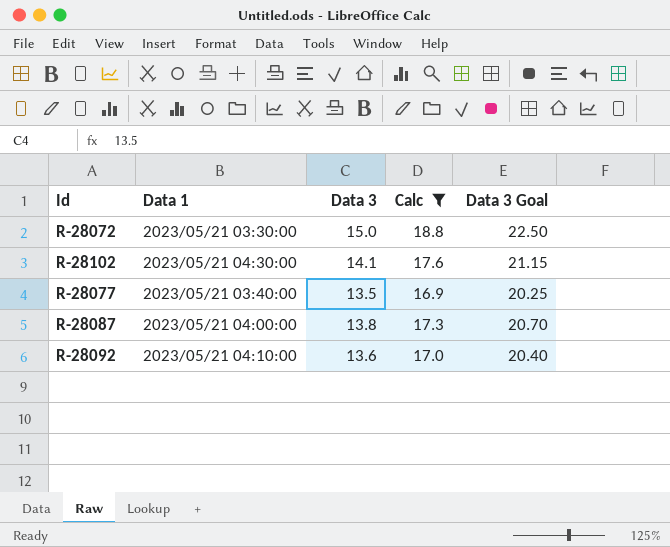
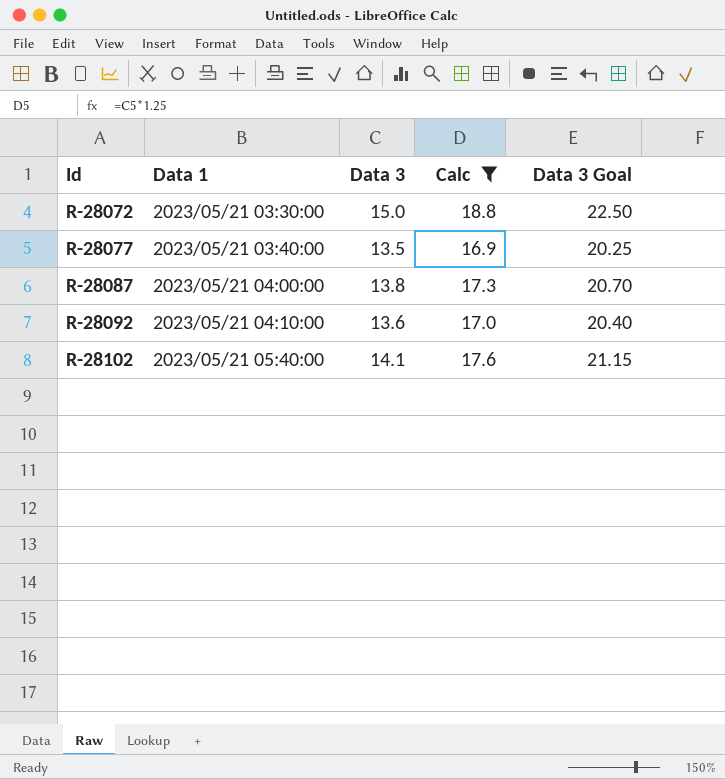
row order: none -> Id ascending
R-28102 | Data 1: 2023/05/21 04:30:00 -> 2023/05/21 05:40:00

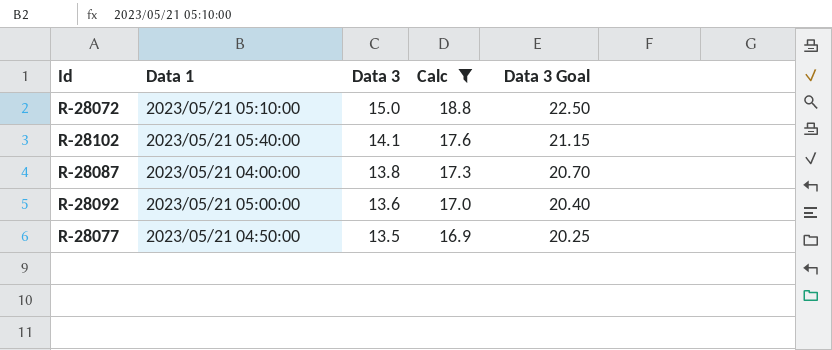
row order: Id ascending -> Data 3 descending
R-28072 | Data 1: 2023/05/21 03:30:00 -> 2023/05/21 05:10:00
R-28092 | Data 1: 2023/05/21 04:10:00 -> 2023/05/21 05:00:00
R-28077 | Data 1: 2023/05/21 03:40:00 -> 2023/05/21 04:50:00

